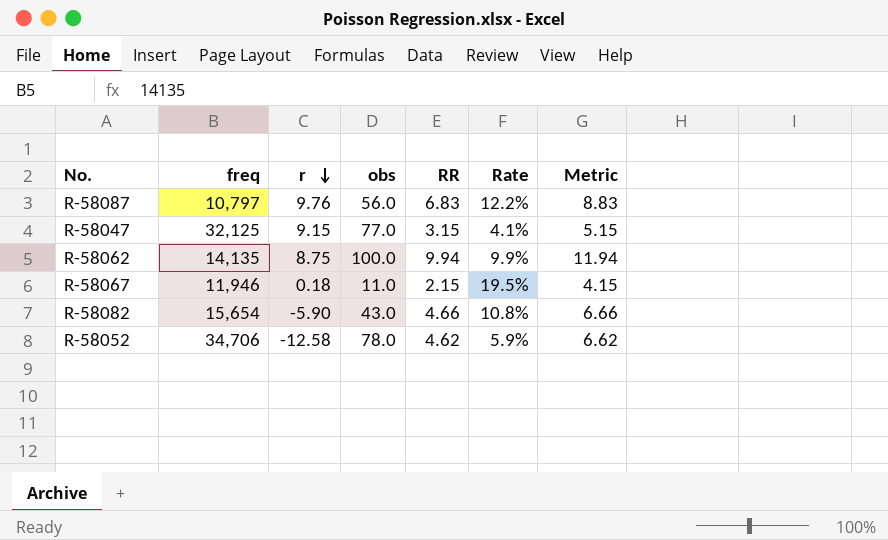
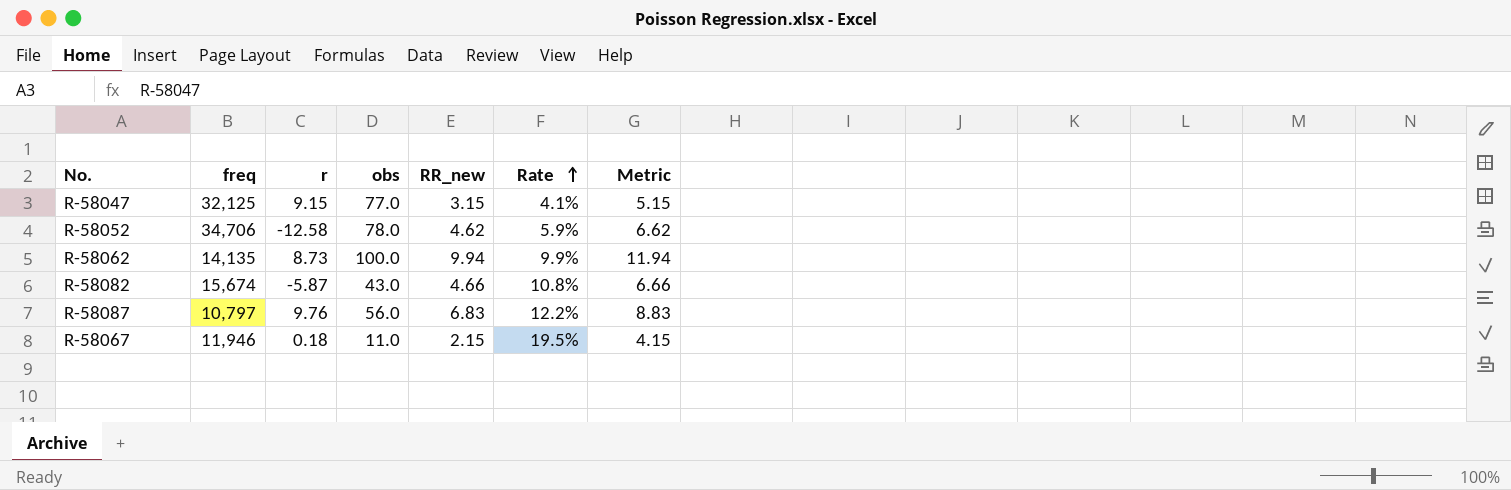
row order: r descending -> Rate ascending
column name: RR -> RR_new
R-58062 | r: 8.75 -> 8.73
R-58082 | freq: 15,654 -> 15,674
R-58082 | r: -5.90 -> -5.87

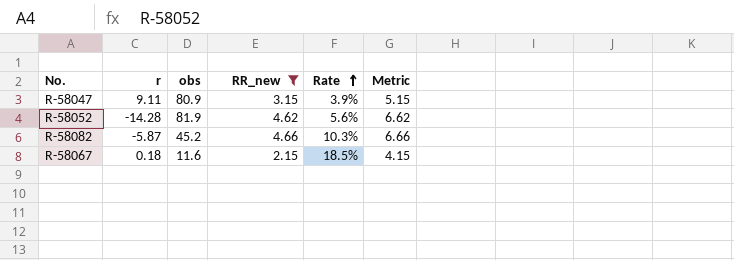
filter: none -> RR_new <= 4.66
column freq | position: 2 -> none
R-58047 | r: 9.15 -> 9.11
R-58047 | obs: 77.0 -> 80.9
R-58047 | Rate: 4.1% -> 3.9%
R-58052 | r: -12.58 -> -14.28
R-58052 | obs: 78.0 -> 81.9
R-58052 | Rate: 5.9% -> 5.6%
R-58082 | obs: 43.0 -> 45.2
R-58082 | Rate: 10.8% -> 10.3%
R-58067 | obs: 11.0 -> 11.6
R-58067 | Rate: 19.5% -> 18.5%

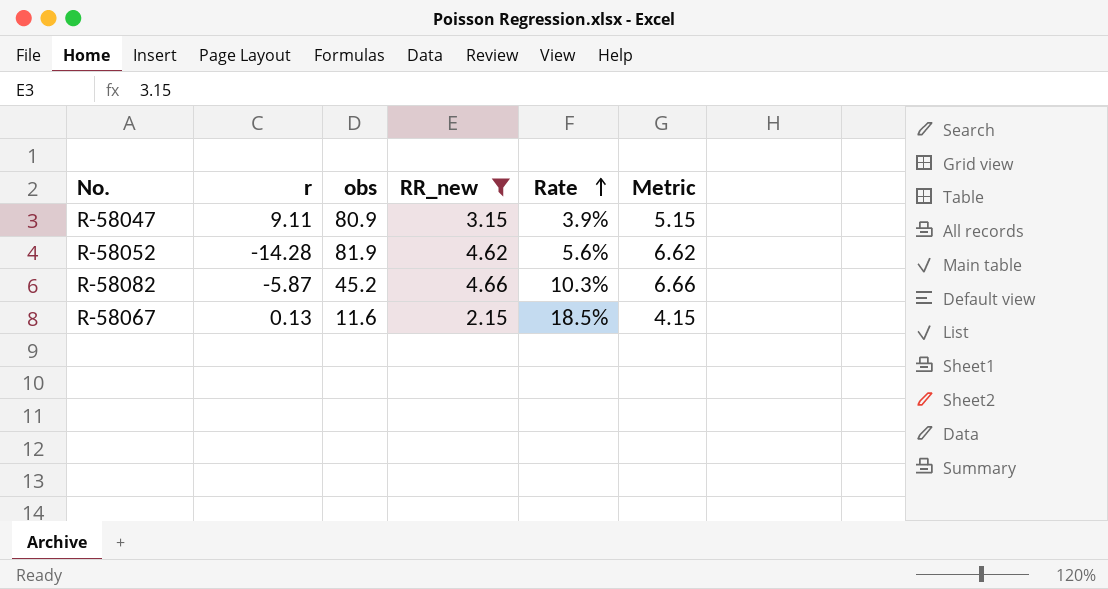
R-58067 | r: 0.18 -> 0.13

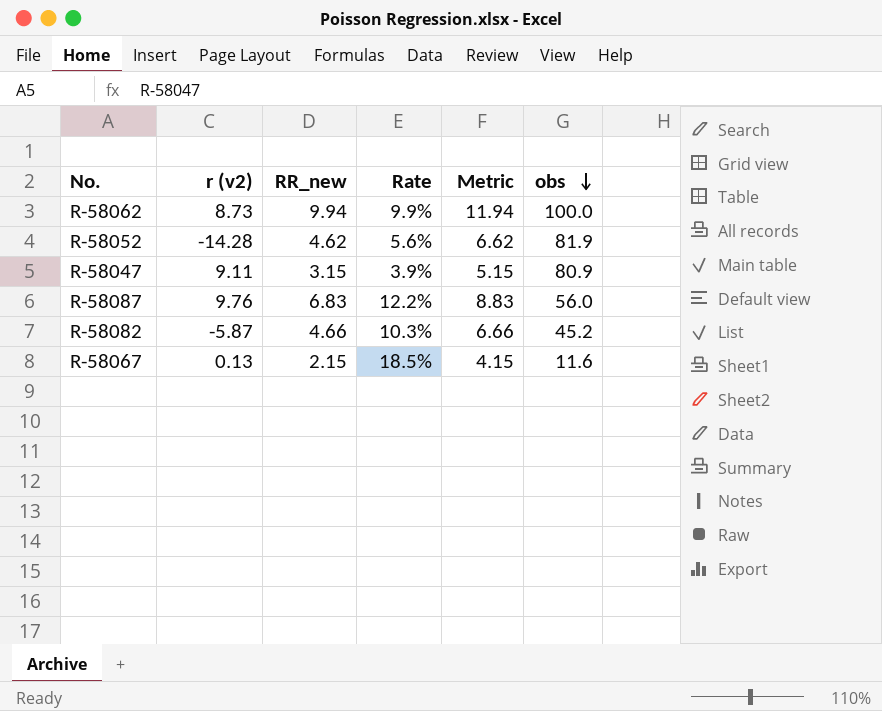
filter: RR_new <= 4.66 -> none
row order: Rate ascending -> obs descending
column name: r -> r (v2)
column obs | position: 3 -> 6

